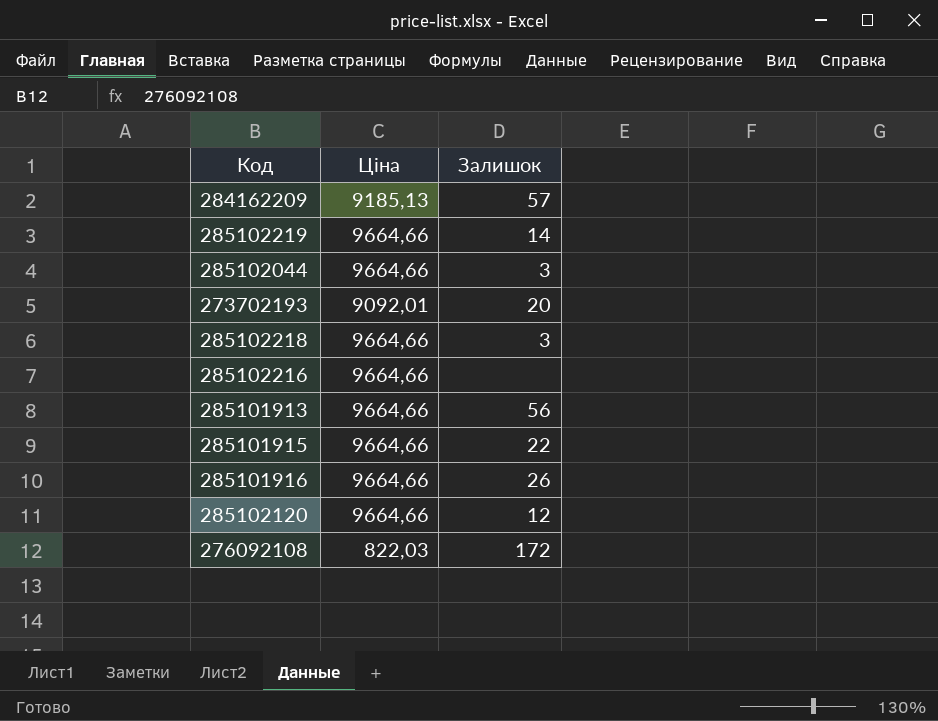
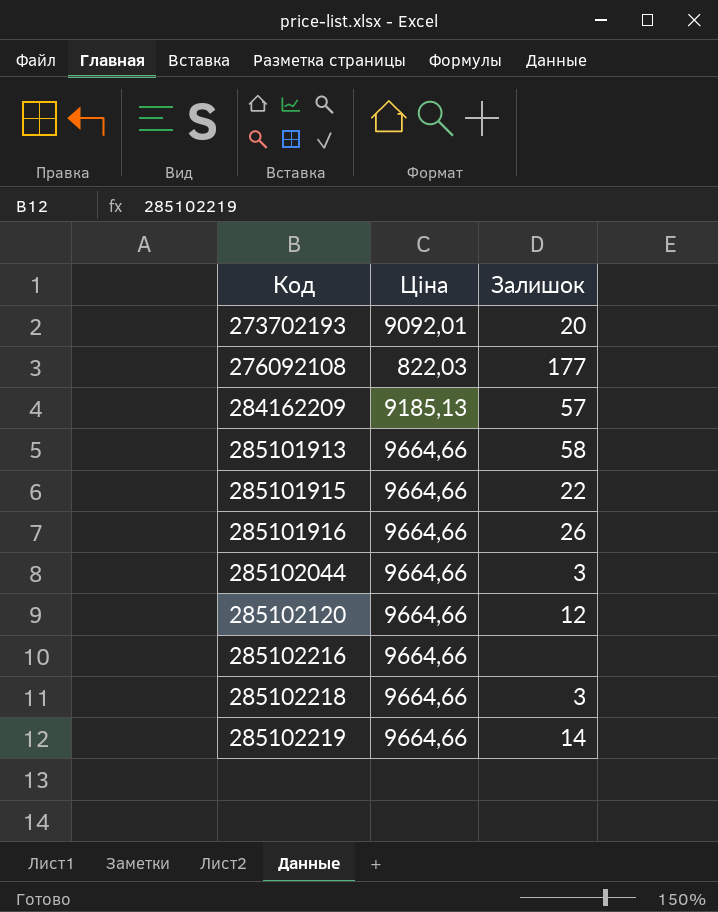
row order: none -> Код ascending
276092108 | Залишок: 172 -> 177
285101913 | Залишок: 56 -> 58

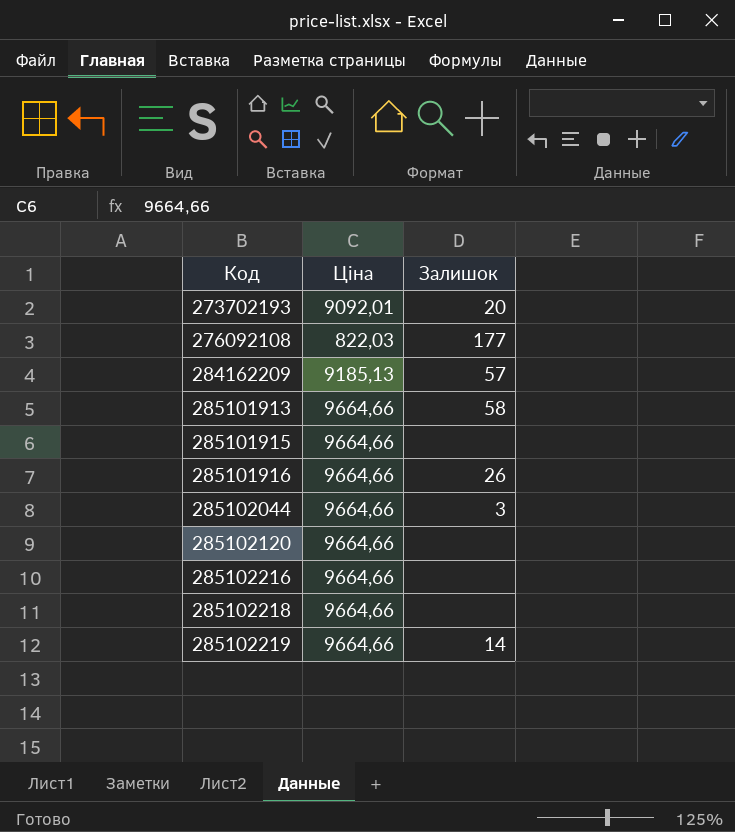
285101915 | Залишок: 22 -> none
285102120 | Залишок: 12 -> none
285102218 | Залишок: 3 -> none

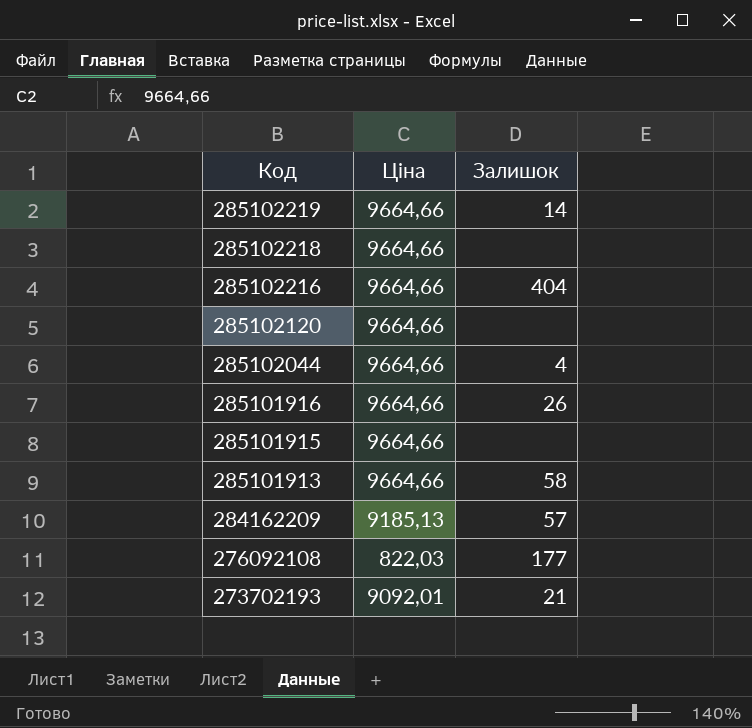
row order: Код ascending -> Код descending
285102216 | Залишок: none -> 404
285102044 | Залишок: 3 -> 4
273702193 | Залишок: 20 -> 21

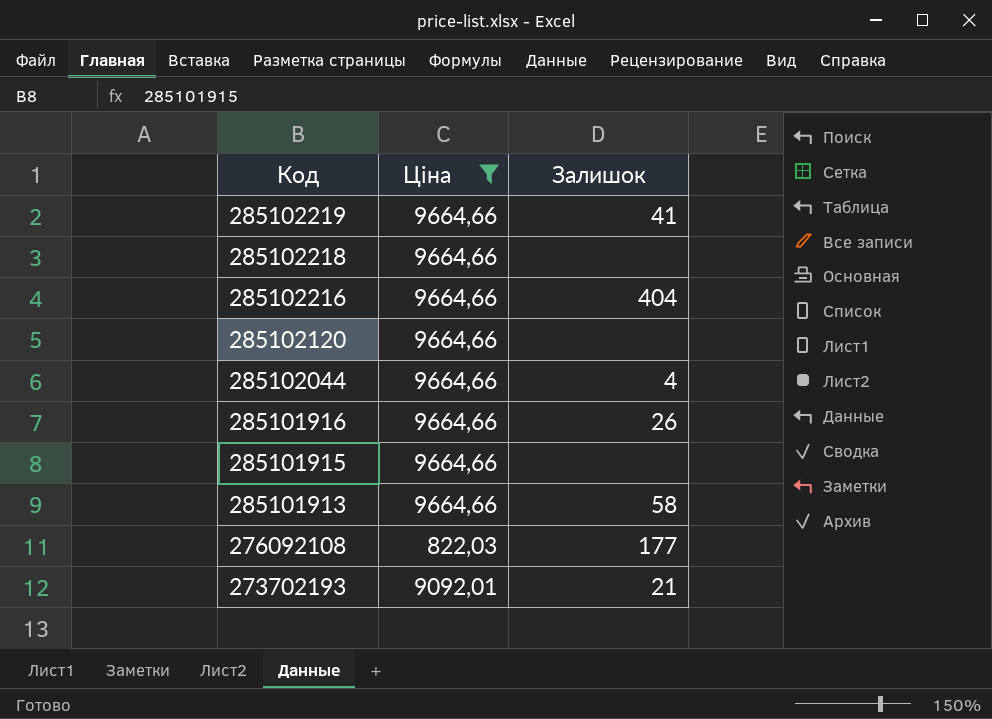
filter: none -> Ціна != 9185,13
285102219 | Залишок: 14 -> 41

